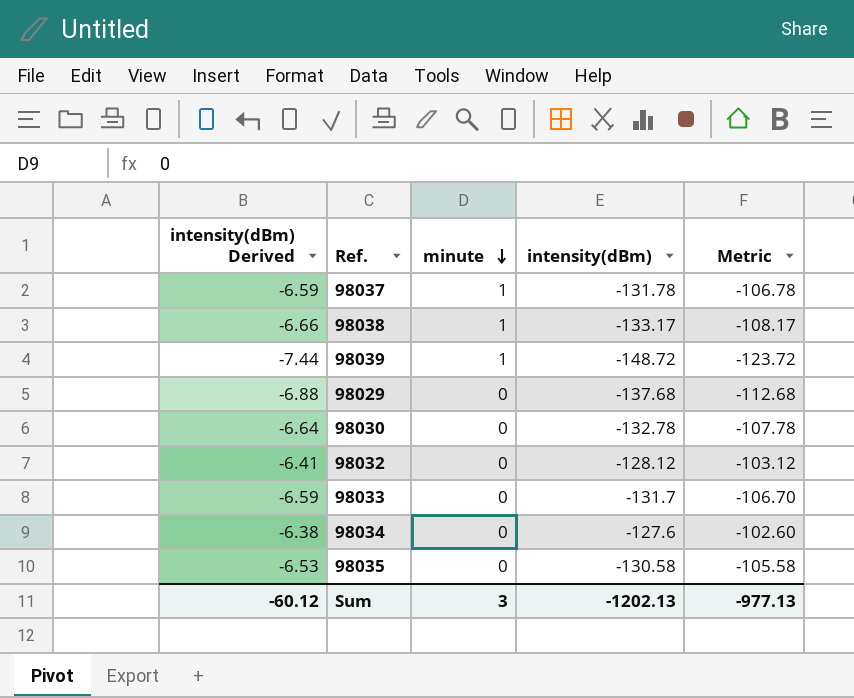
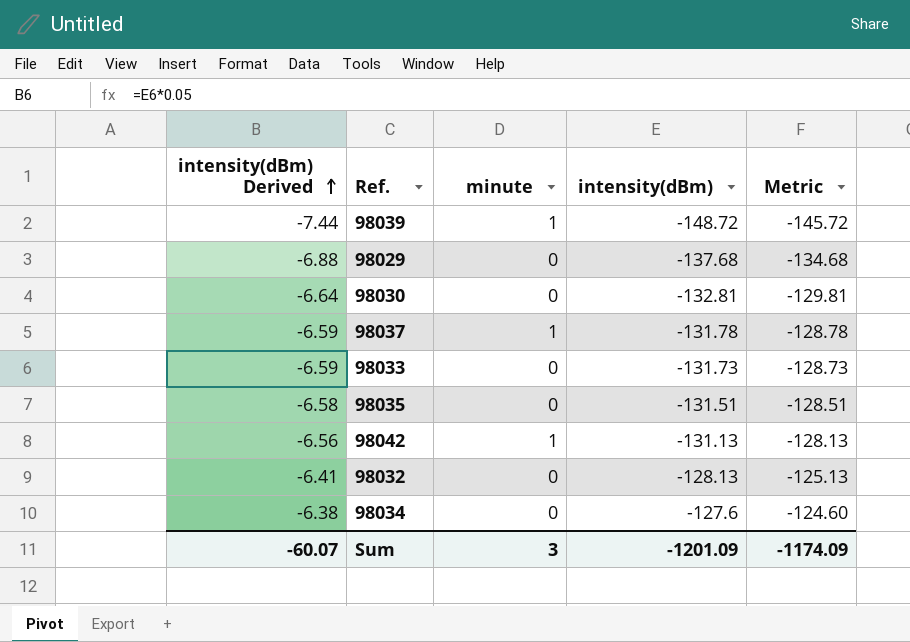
row order: minute descending -> intensity(dBm) Derived ascending
column Metric | formula: [intensity(dBm)] + 25 -> [intensity(dBm)] + 3
row 98038: -6.66 | 1 | -133.17 | -108.17 -> none
98030 | intensity(dBm): -132.78 -> -132.81
98033 | intensity(dBm): -131.7 -> -131.73
98035 | intensity(dBm) Derived: -6.53 -> -6.58
98035 | intensity(dBm): -130.58 -> -131.51
row 98042: none -> -6.56 | 1 | -131.13 | -128.13
98032 | intensity(dBm): -128.12 -> -128.13
Sum | intensity(dBm) Derived: -60.12 -> -60.07
Sum | intensity(dBm): -1202.13 -> -1201.09
Sum | Metric: -977.13 -> -1174.09

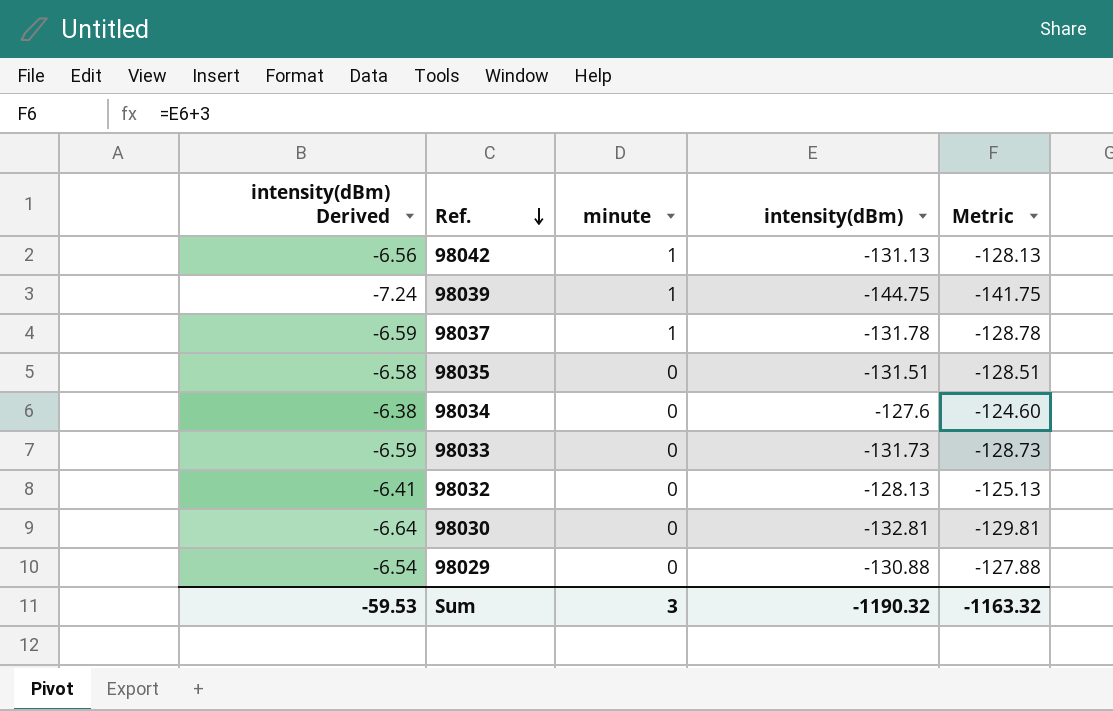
row order: intensity(dBm) Derived ascending -> Ref. descending
98039 | intensity(dBm) Derived: -7.44 -> -7.24
98039 | intensity(dBm): -148.72 -> -144.75
98039 | Metric: -145.72 -> -141.75
98029 | intensity(dBm) Derived: -6.88 -> -6.54
98029 | intensity(dBm): -137.68 -> -130.88
98029 | Metric: -134.68 -> -127.88
Sum | intensity(dBm) Derived: -60.07 -> -59.53
Sum | intensity(dBm): -1201.09 -> -1190.32
Sum | Metric: -1174.09 -> -1163.32

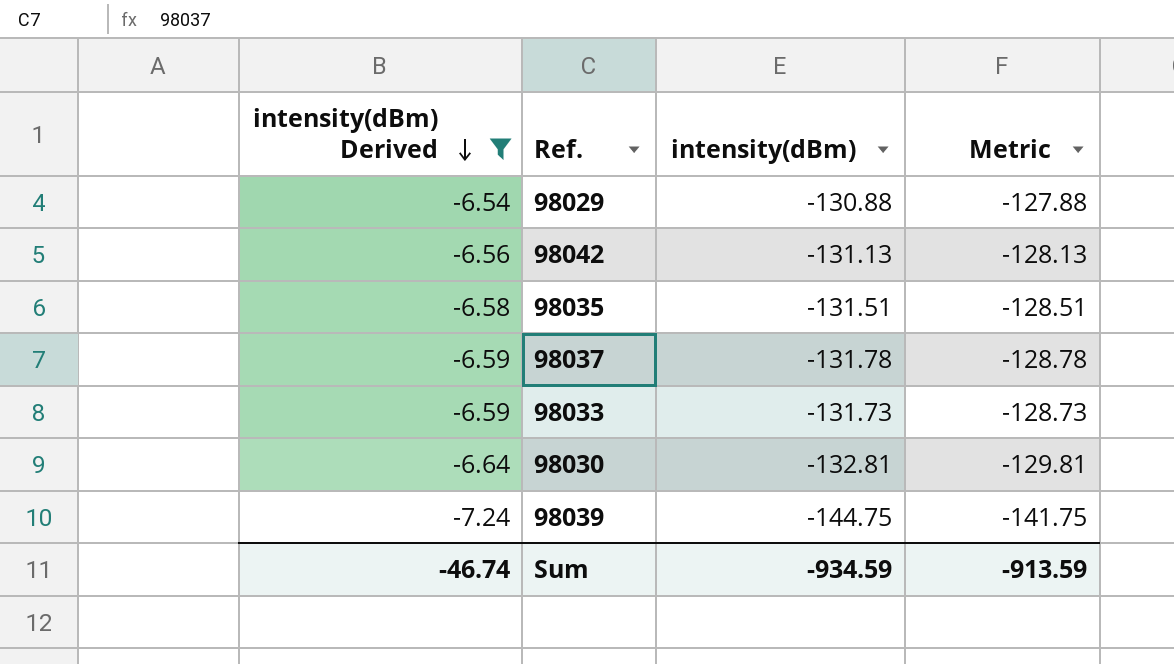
filter: none -> intensity(dBm) Derived <= -6.54
row order: Ref. descending -> intensity(dBm) Derived descending
column minute | position: 3 -> none
Sum | intensity(dBm) Derived: -59.53 -> -46.74
Sum | intensity(dBm): -1190.32 -> -934.59
Sum | Metric: -1163.32 -> -913.59

